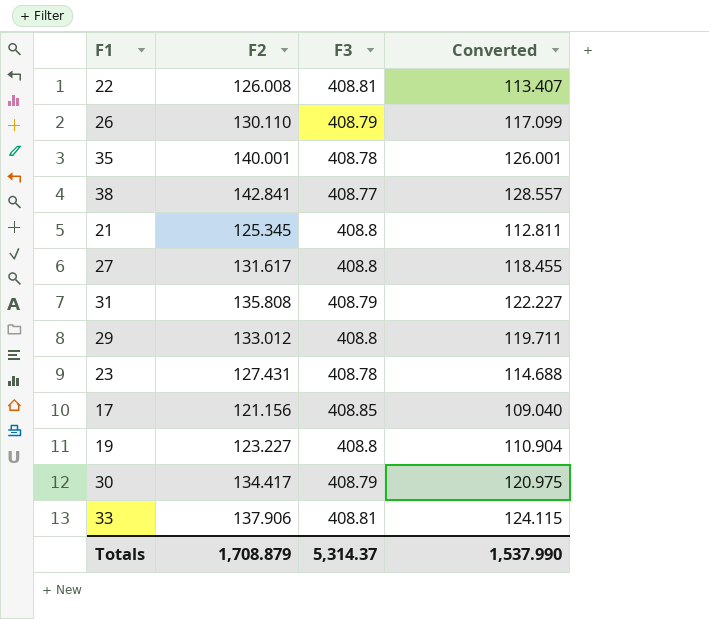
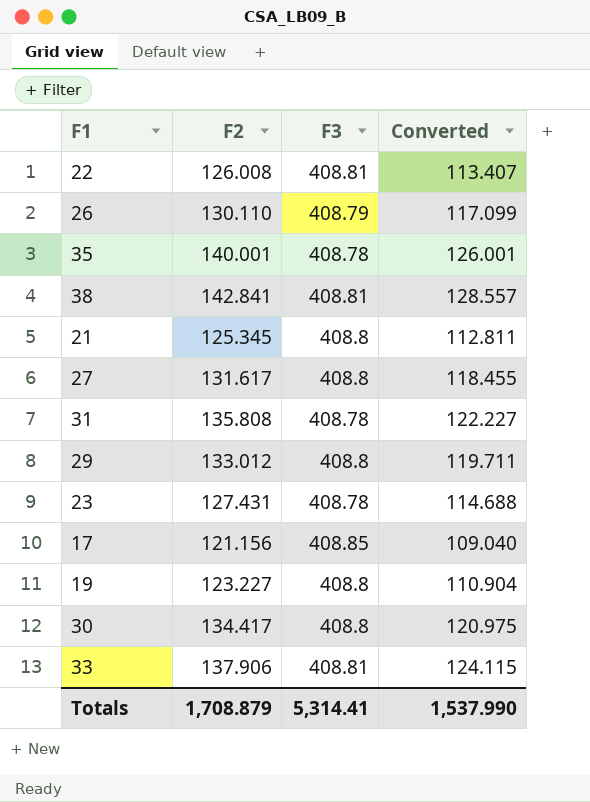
38 | F3: 408.77 -> 408.81
31 | F3: 408.79 -> 408.78
30 | F3: 408.79 -> 408.8
Totals | F3: 5,314.37 -> 5,314.41

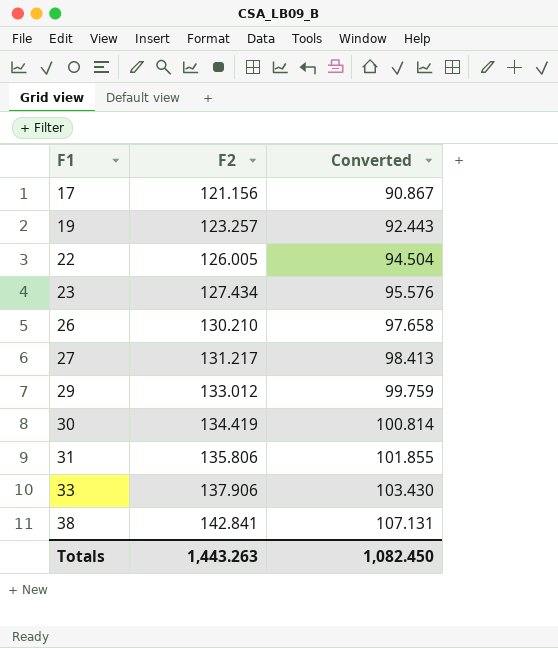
row order: none -> F1 ascending
column F3 | position: 3 -> none
column Converted | formula: [F2] * 0.9 -> [F2] * 0.75
row 35: 140.001 | 408.78 | 126.001 -> none
row 21: 125.345 | 408.8 | 112.811 -> none
19 | F2: 123.227 -> 123.257
22 | F2: 126.008 -> 126.005
23 | F2: 127.431 -> 127.434
26 | F2: 130.110 -> 130.210
27 | F2: 131.617 -> 131.217
30 | F2: 134.417 -> 134.419
31 | F2: 135.808 -> 135.806
Totals | F2: 1,708.879 -> 1,443.263
Totals | Converted: 1,537.990 -> 1,082.450

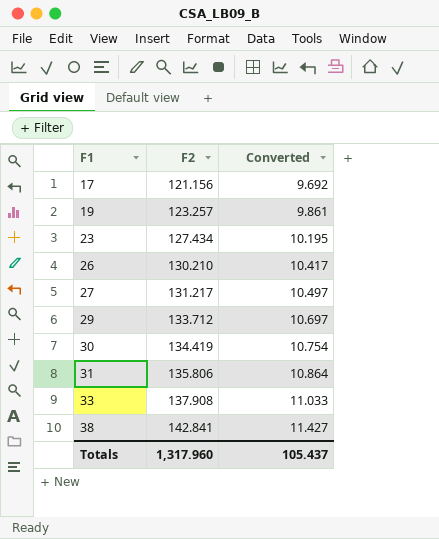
column Converted | formula: [F2] * 0.75 -> [F2] * 0.08
row 22: 126.005 | 94.504 -> none
29 | F2: 133.012 -> 133.712
33 | F2: 137.906 -> 137.908
Totals | F2: 1,443.263 -> 1,317.960
Totals | Converted: 1,082.450 -> 105.437

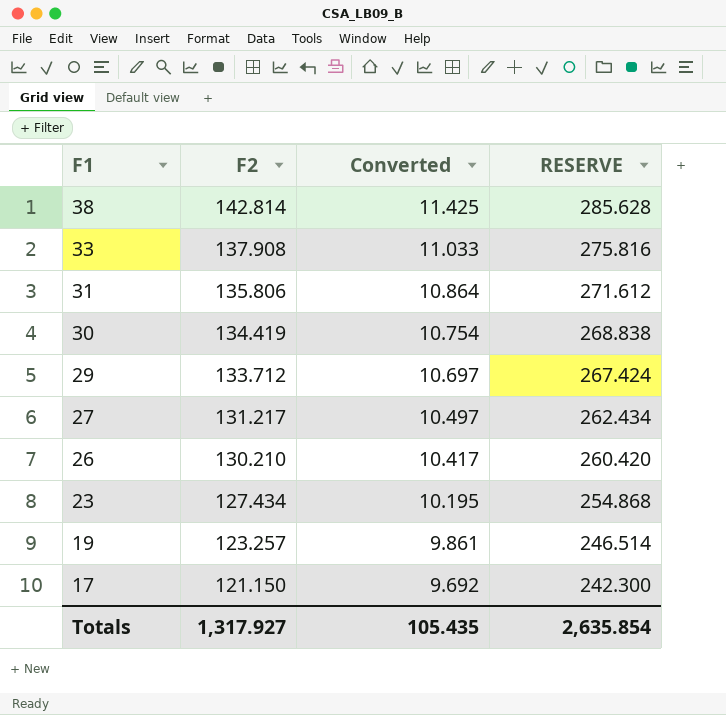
row order: F1 ascending -> F1 descending
column RESERVE | formula: none -> [F2] * 2
38 | F2: 142.841 -> 142.814
38 | Converted: 11.427 -> 11.425
17 | F2: 121.156 -> 121.150
Totals | F2: 1,317.960 -> 1,317.927
Totals | Converted: 105.437 -> 105.435

